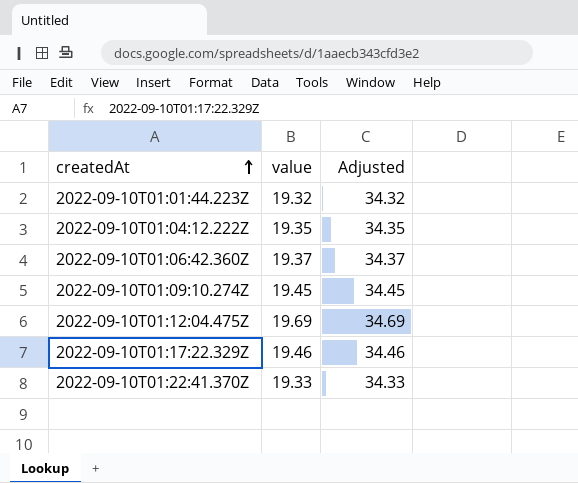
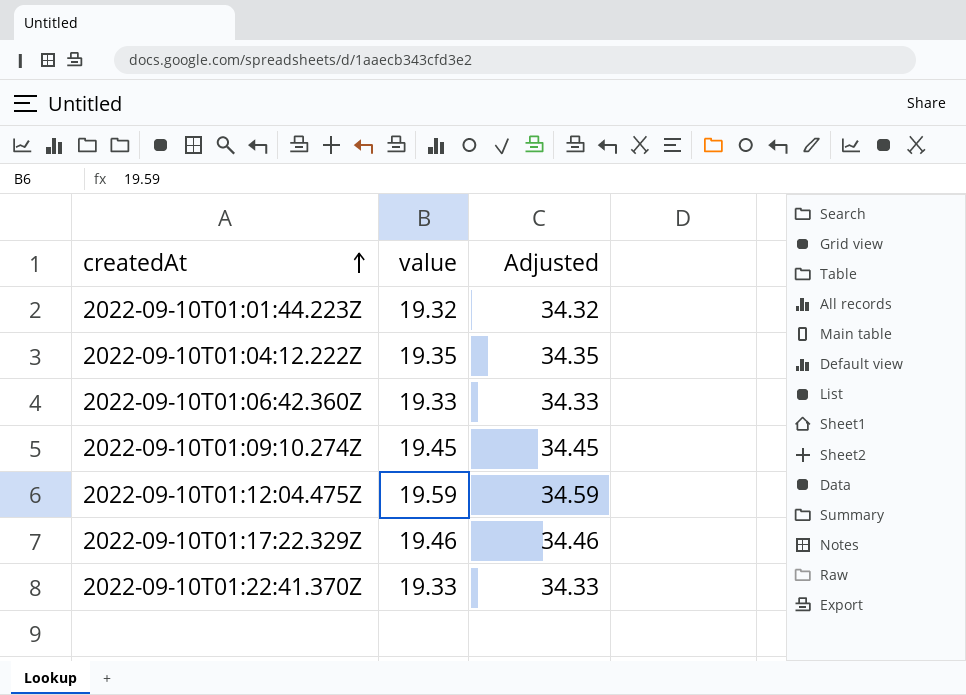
2022-09-10T01:06:42.360Z | value: 19.37 -> 19.33
2022-09-10T01:06:42.360Z | Adjusted: 34.37 -> 34.33
2022-09-10T01:12:04.475Z | value: 19.69 -> 19.59
2022-09-10T01:12:04.475Z | Adjusted: 34.69 -> 34.59

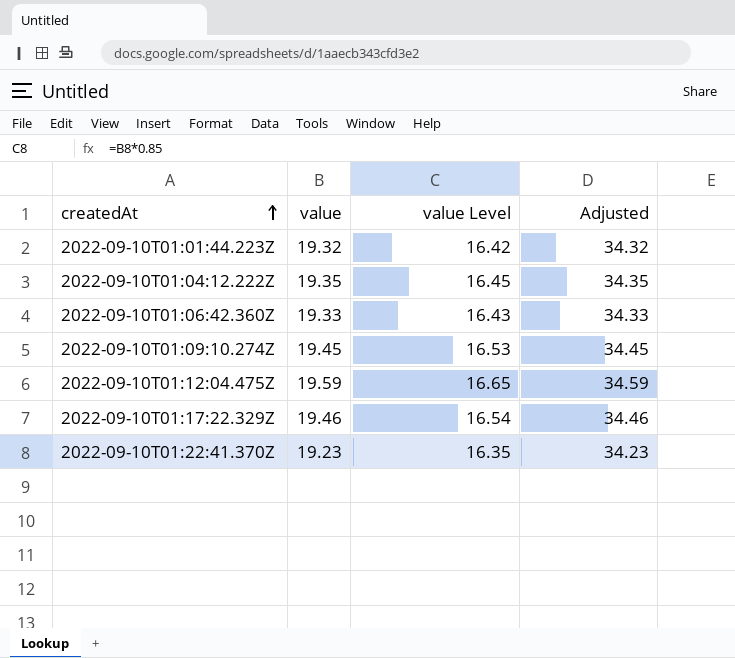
column value Level | formula: none -> [value] * 0.85
2022-09-10T01:22:41.370Z | value: 19.33 -> 19.23
2022-09-10T01:22:41.370Z | Adjusted: 34.33 -> 34.23

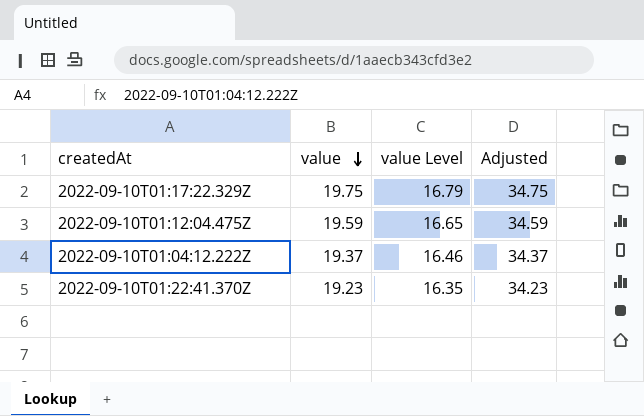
row order: createdAt ascending -> value descending
row 2022-09-10T01:01:44.223Z: 19.32 | 16.42 | 34.32 -> none
row 2022-09-10T01:06:42.360Z: 19.33 | 16.43 | 34.33 -> none
row 2022-09-10T01:09:10.274Z: 19.45 | 16.53 | 34.45 -> none
2022-09-10T01:17:22.329Z | value: 19.46 -> 19.75
2022-09-10T01:17:22.329Z | value Level: 16.54 -> 16.79
2022-09-10T01:17:22.329Z | Adjusted: 34.46 -> 34.75
2022-09-10T01:04:12.222Z | value: 19.35 -> 19.37
2022-09-10T01:04:12.222Z | value Level: 16.45 -> 16.46
2022-09-10T01:04:12.222Z | Adjusted: 34.35 -> 34.37

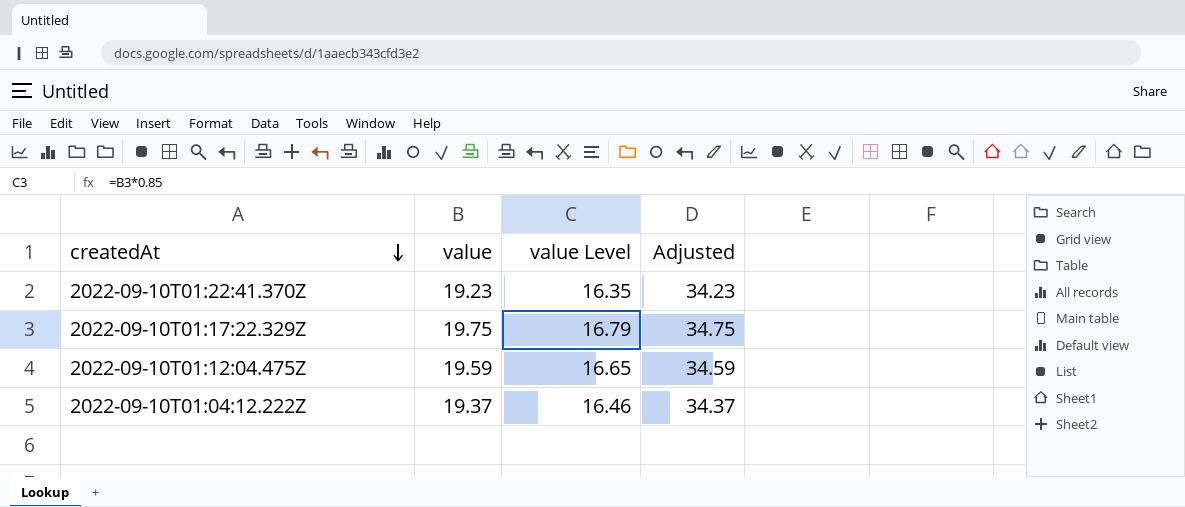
row order: value descending -> createdAt descending

